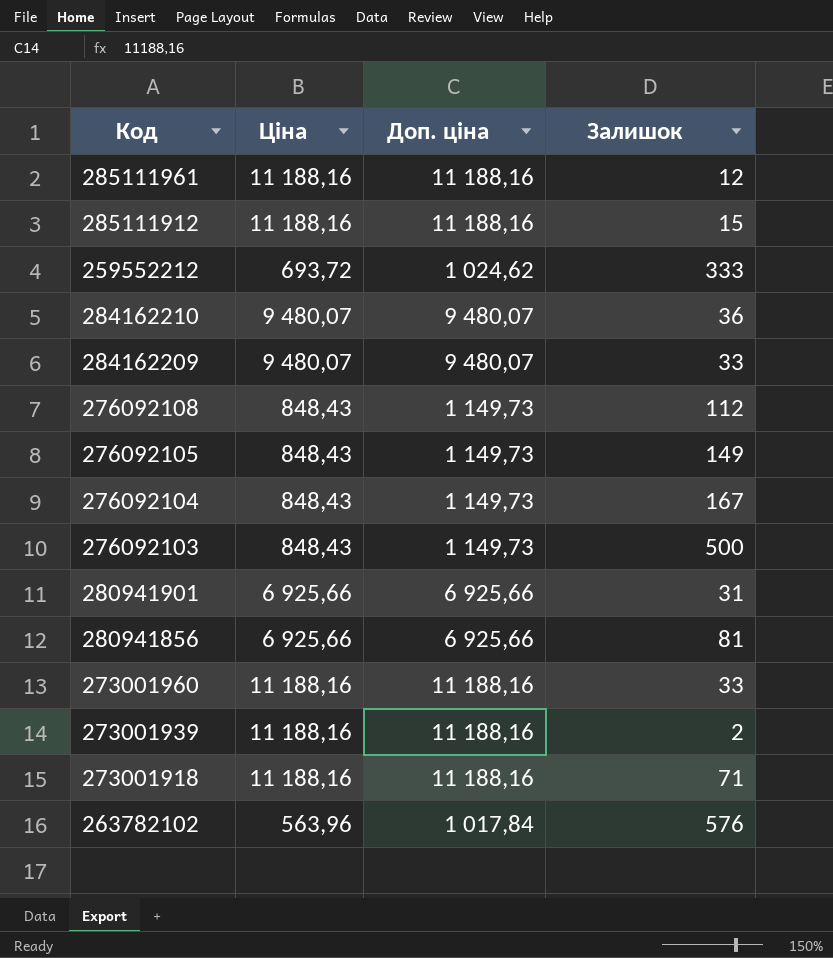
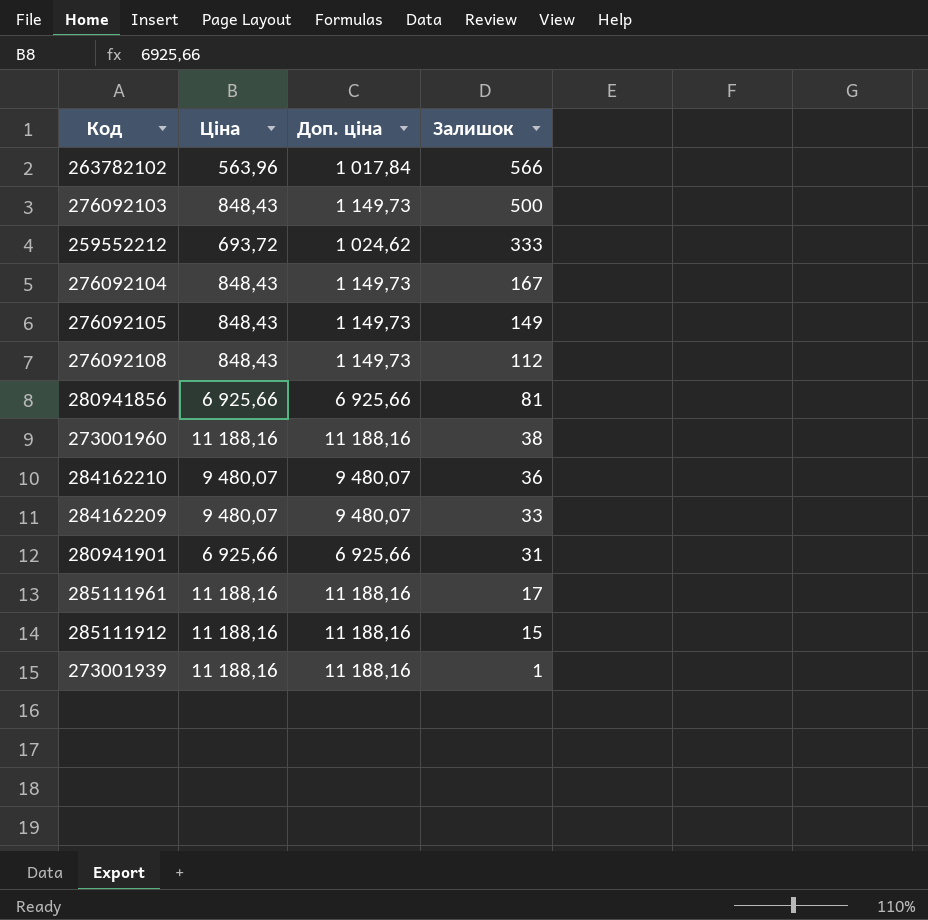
row order: none -> Залишок descending
row 273001918: 11 188,16 | 11 188,16 | 71 -> none
263782102 | Залишок: 576 -> 566
273001960 | Залишок: 33 -> 38
285111961 | Залишок: 12 -> 17
273001939 | Залишок: 2 -> 1

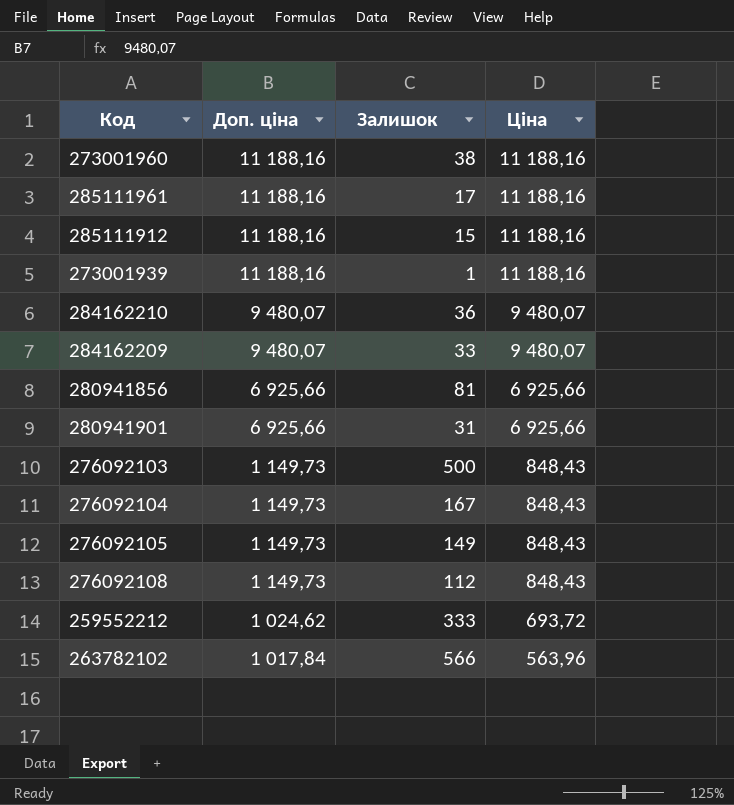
row order: Залишок descending -> Доп. ціна descending
column Ціна | position: 2 -> 4

